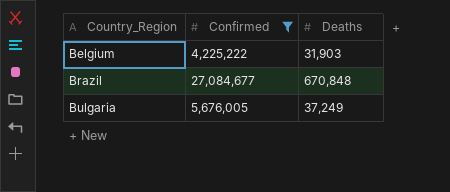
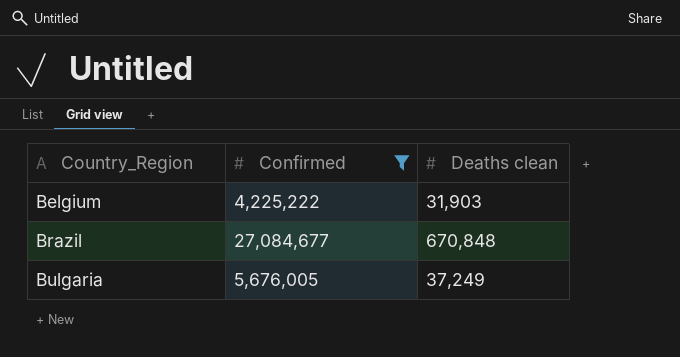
column name: Deaths -> Deaths clean

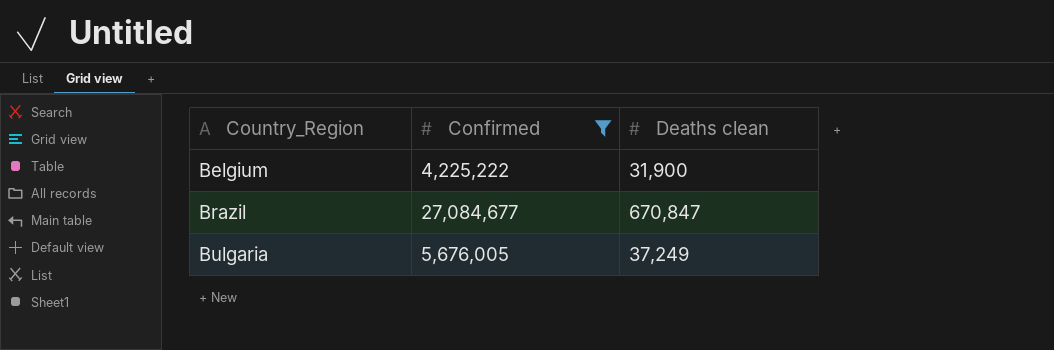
Belgium | Deaths clean: 31,903 -> 31,900
Brazil | Deaths clean: 670,848 -> 670,847

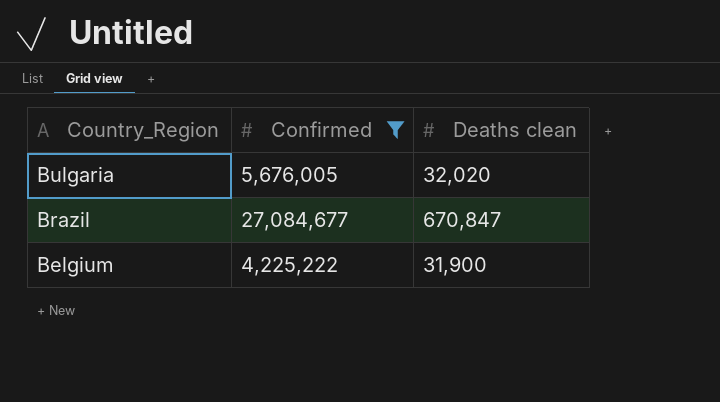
row order: Country_Region ascending -> Country_Region descending
Bulgaria | Deaths clean: 37,249 -> 32,020

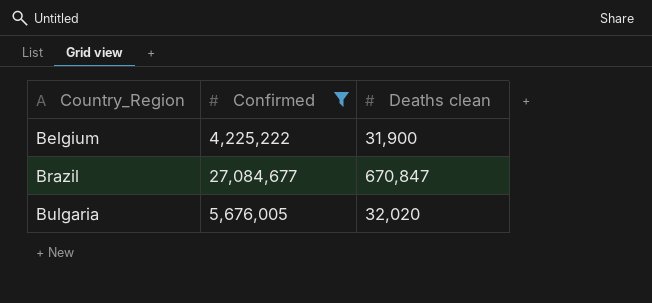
row order: Country_Region descending -> Country_Region ascending

